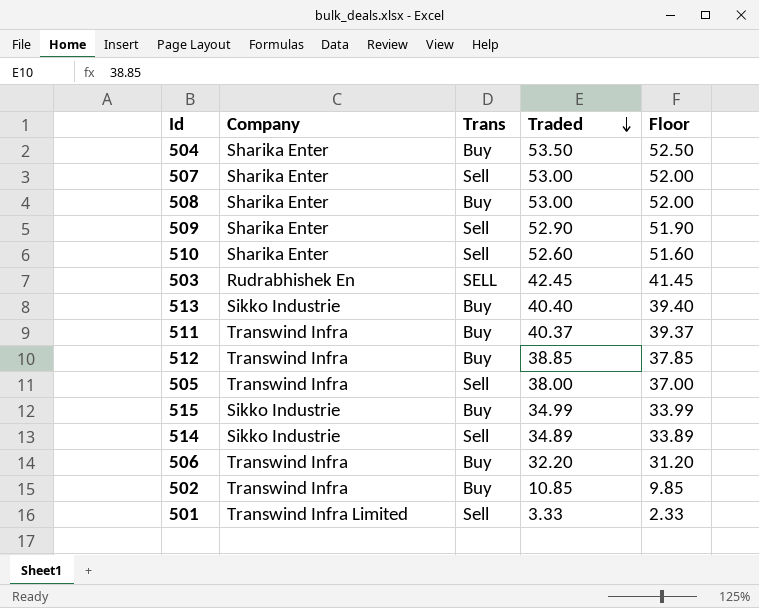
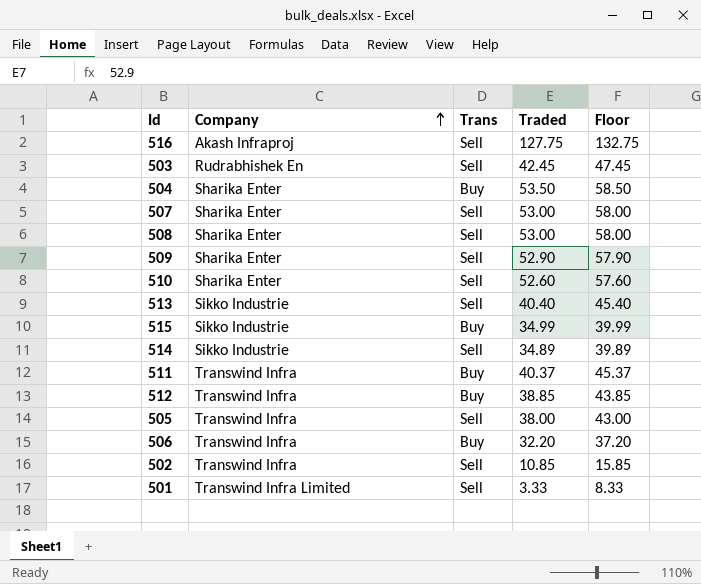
row order: Traded descending -> Company ascending
column Floor | formula: [Traded] - 1 -> [Traded] + 5
row 516: none -> Akash Infraproj | Sell | 127.75 | 132.75
503 | Trans: SELL -> Sell
508 | Trans: Buy -> Sell
513 | Trans: Buy -> Sell
502 | Trans: Buy -> Sell

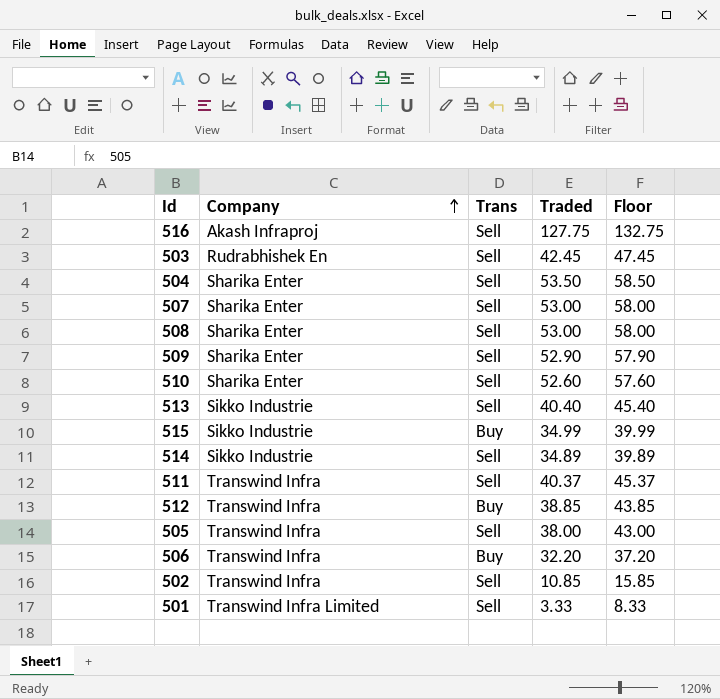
504 | Trans: Buy -> Sell
511 | Trans: Buy -> Sell

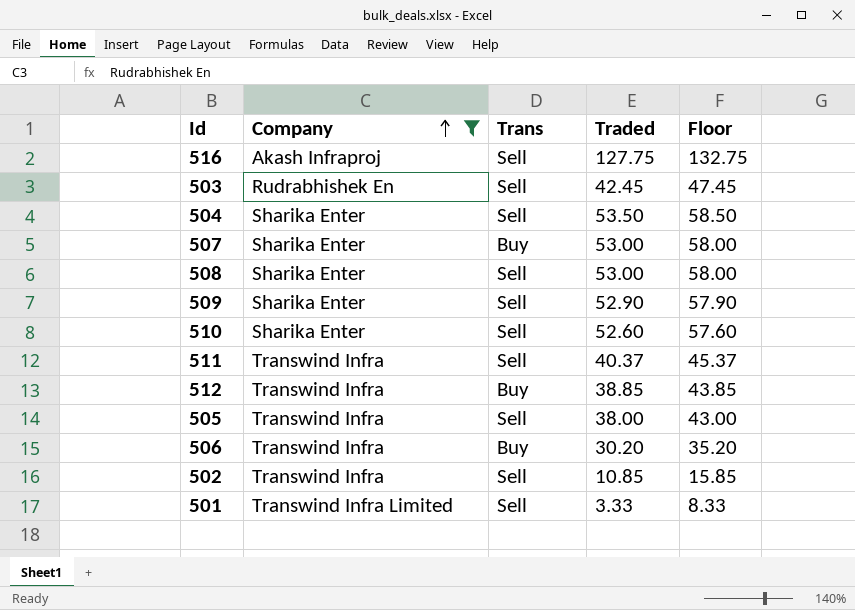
filter: none -> Company != Sikko Industrie
507 | Trans: Sell -> Buy
506 | Traded: 32.20 -> 30.20
506 | Floor: 37.20 -> 35.20

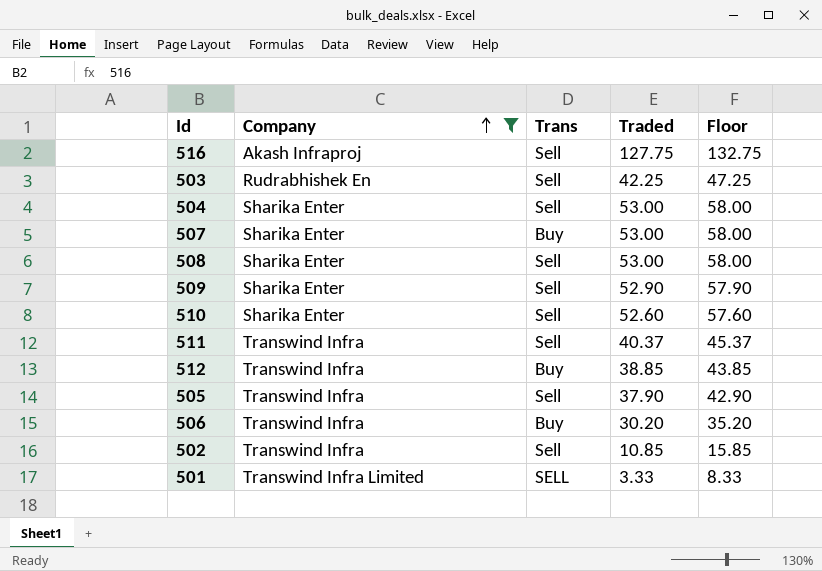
503 | Traded: 42.45 -> 42.25
503 | Floor: 47.45 -> 47.25
504 | Traded: 53.50 -> 53.00
504 | Floor: 58.50 -> 58.00
505 | Traded: 38.00 -> 37.90
505 | Floor: 43.00 -> 42.90
501 | Trans: Sell -> SELL

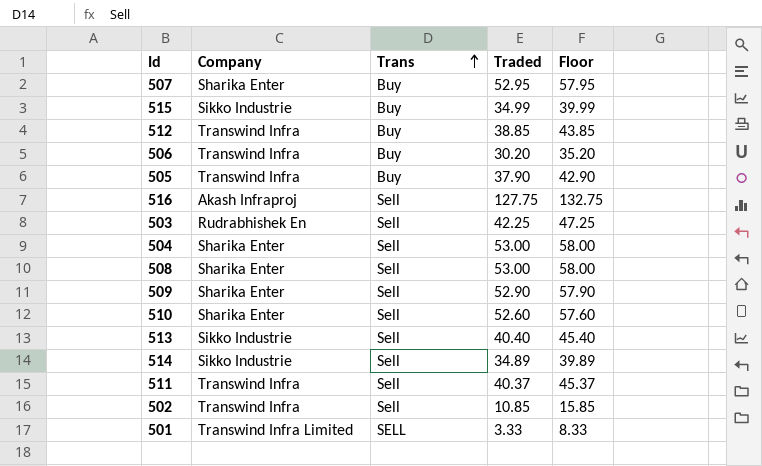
filter: Company != Sikko Industrie -> none
row order: Company ascending -> Trans ascending
507 | Traded: 53.00 -> 52.95
507 | Floor: 58.00 -> 57.95
505 | Trans: Sell -> Buy

